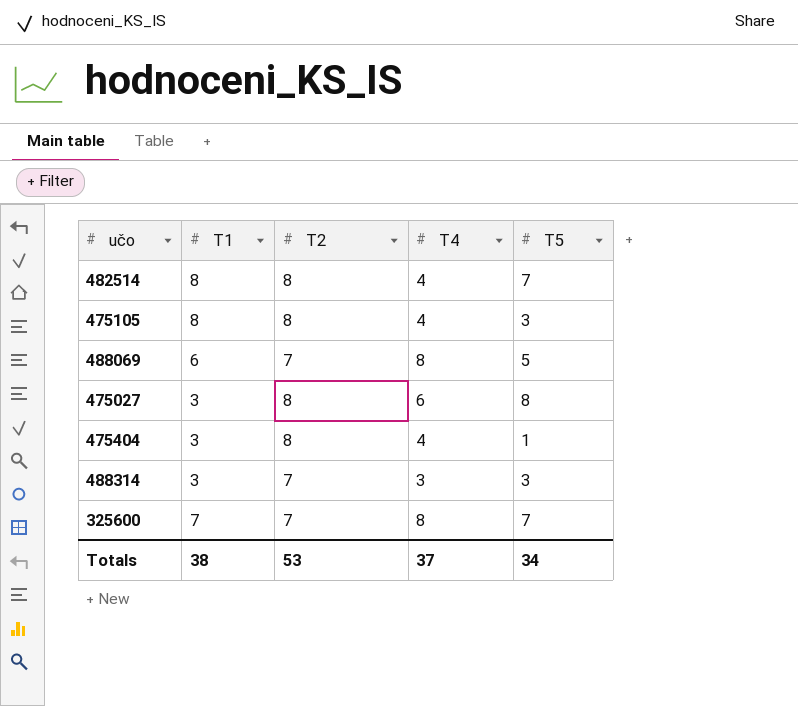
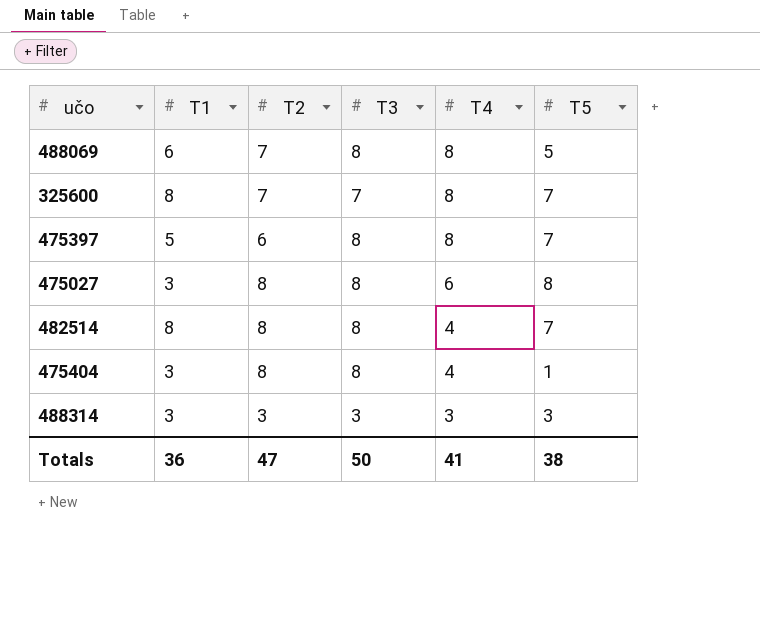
row order: none -> T4 descending
column T3 | position: none -> 4
row 475105: 8 | 8 | 4 | 3 -> none
325600 | T1: 7 -> 8
row 475397: none -> 5 | 6 | 8 | 8 | 7
488314 | T2: 7 -> 3
Totals | T1: 38 -> 36
Totals | T2: 53 -> 47
Totals | T4: 37 -> 41
Totals | T5: 34 -> 38

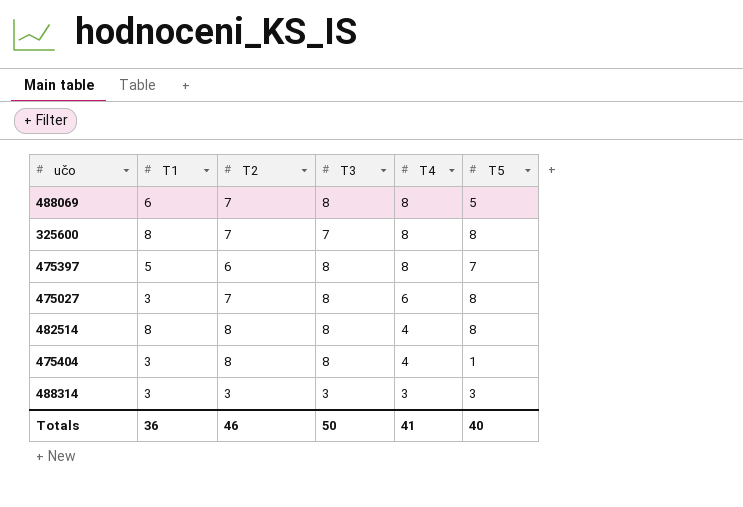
325600 | T5: 7 -> 8
475027 | T2: 8 -> 7
482514 | T5: 7 -> 8
Totals | T2: 47 -> 46
Totals | T5: 38 -> 40

